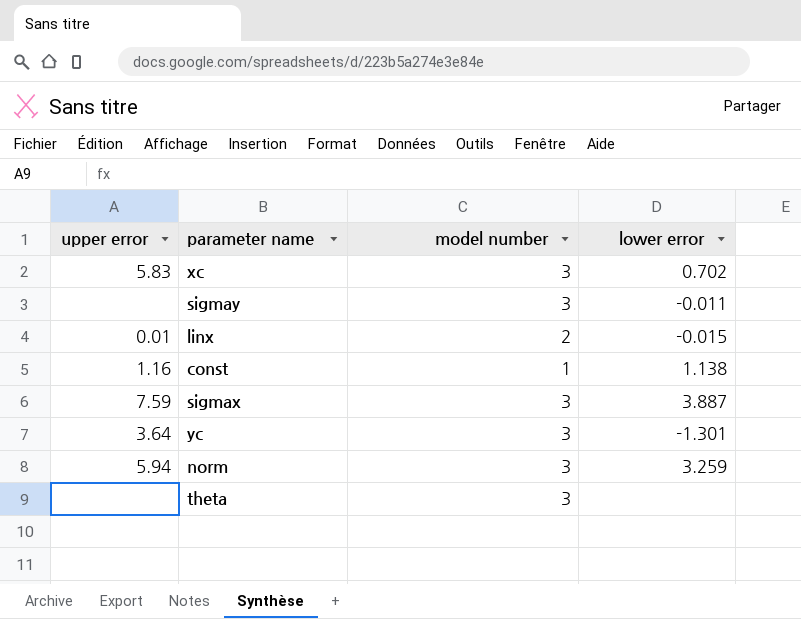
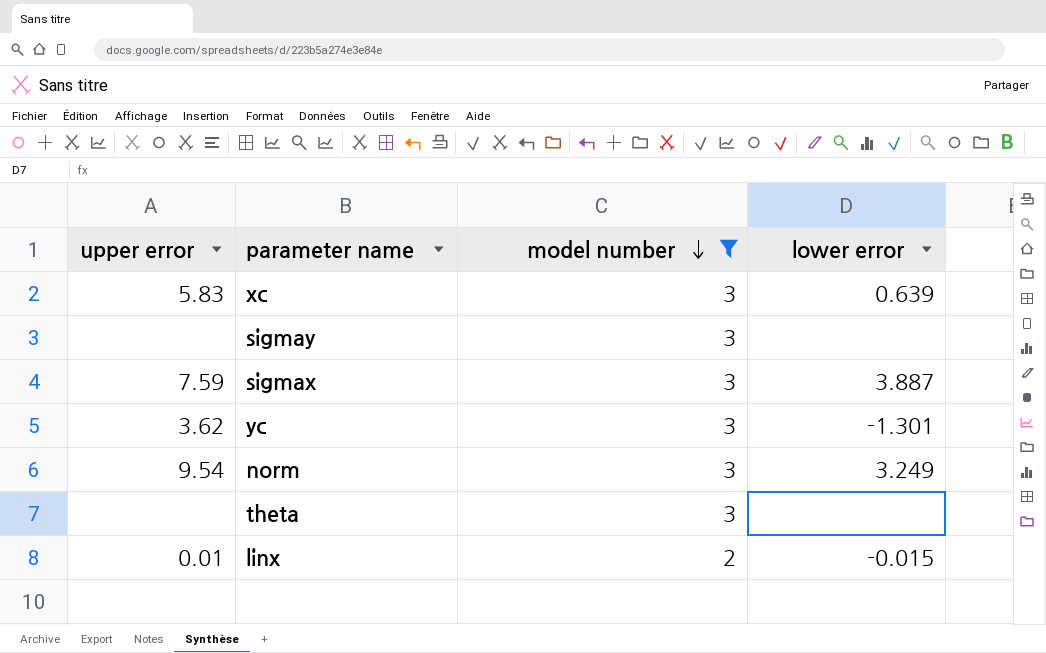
filter: none -> model number != 1
row order: none -> model number descending
xc | lower error: 0.702 -> 0.639
sigmay | lower error: -0.011 -> none
yc | upper error: 3.64 -> 3.62
norm | upper error: 5.94 -> 9.54
norm | lower error: 3.259 -> 3.249

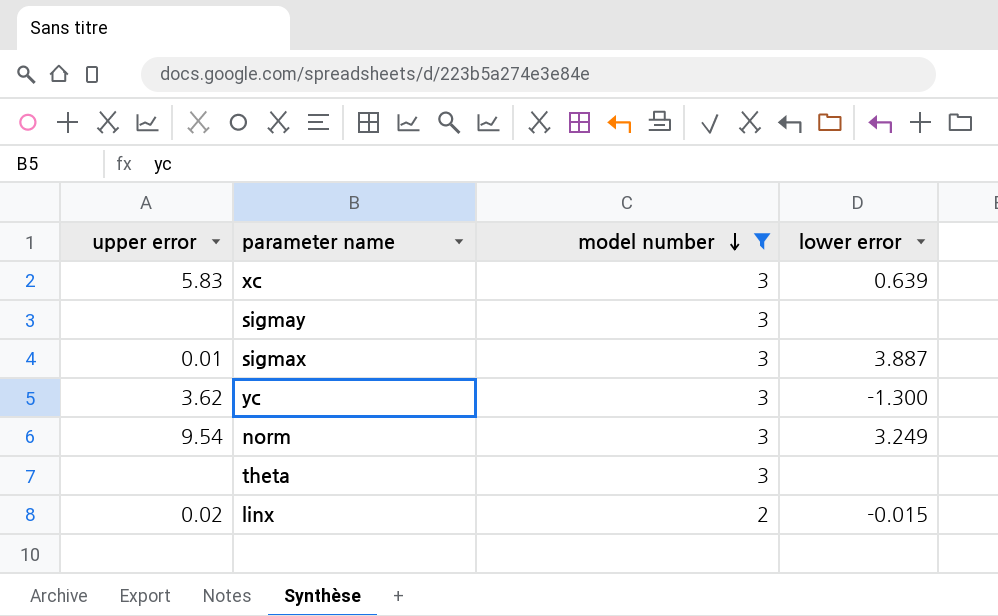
sigmax | upper error: 7.59 -> 0.01
yc | lower error: -1.301 -> -1.300
linx | upper error: 0.01 -> 0.02

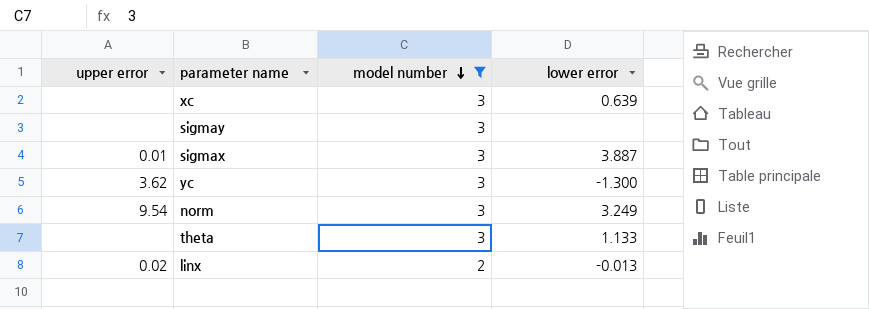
xc | upper error: 5.83 -> none
theta | lower error: none -> 1.133
linx | lower error: -0.015 -> -0.013

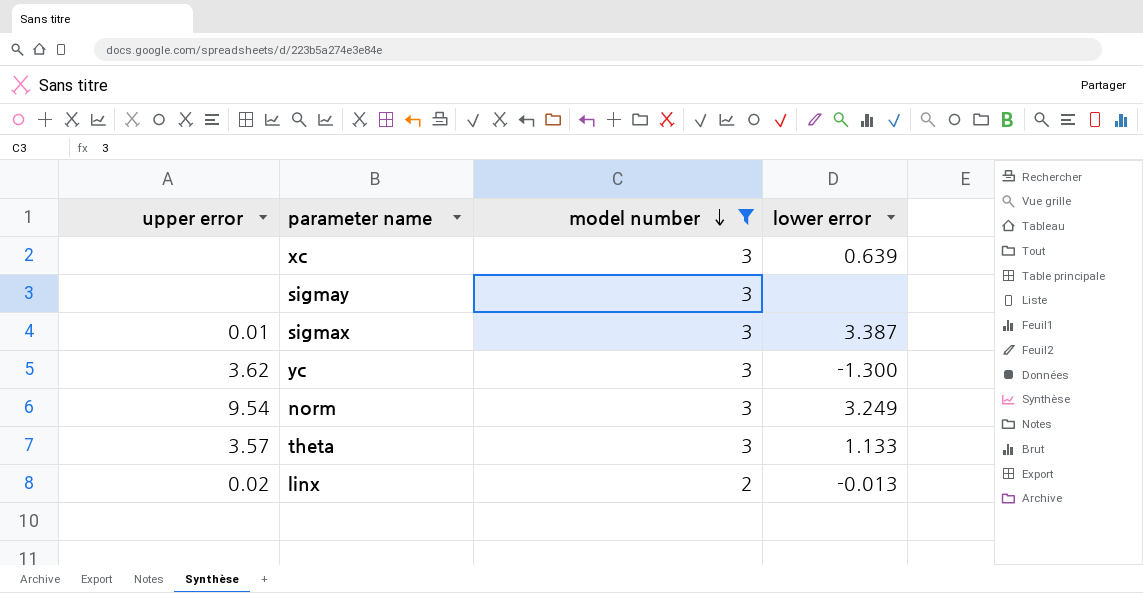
sigmax | lower error: 3.887 -> 3.387
theta | upper error: none -> 3.57

